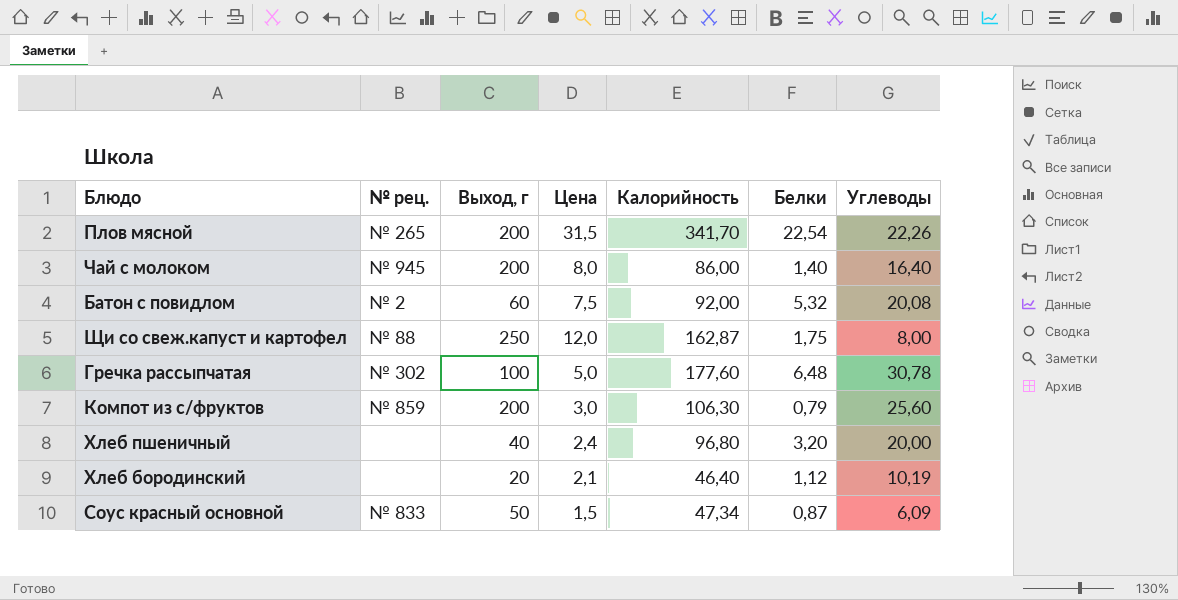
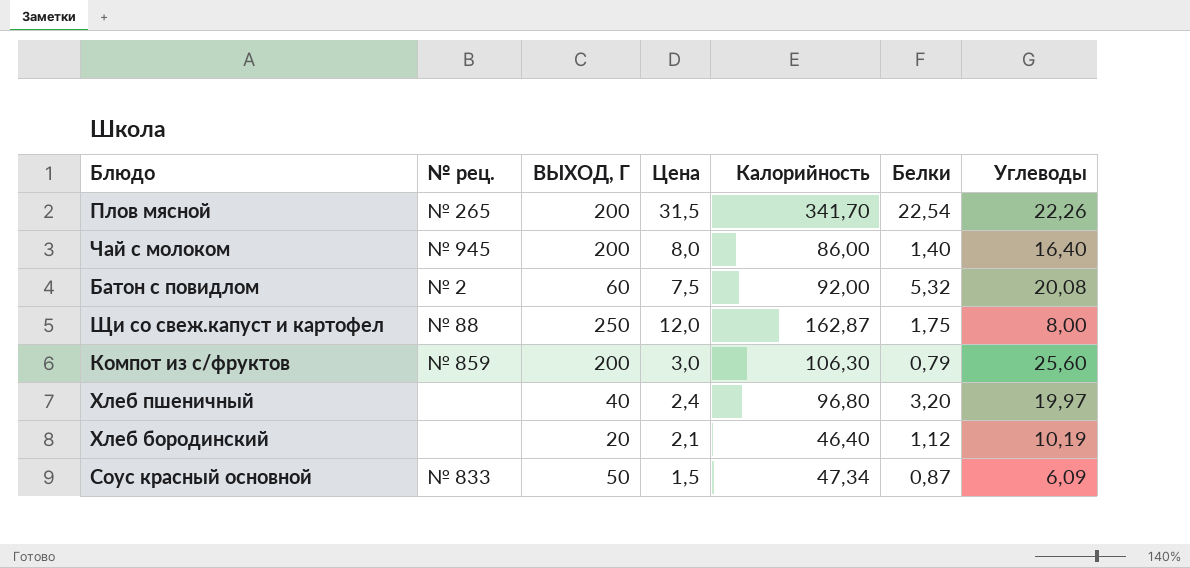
column name: Выход, г -> ВЫХОД, Г
row Гречка рассыпчатая: № 302 | 100 | 5,0 | 177,60 | 6,48 | 30,78 -> none
Хлеб пшеничный | Углеводы: 20,00 -> 19,97

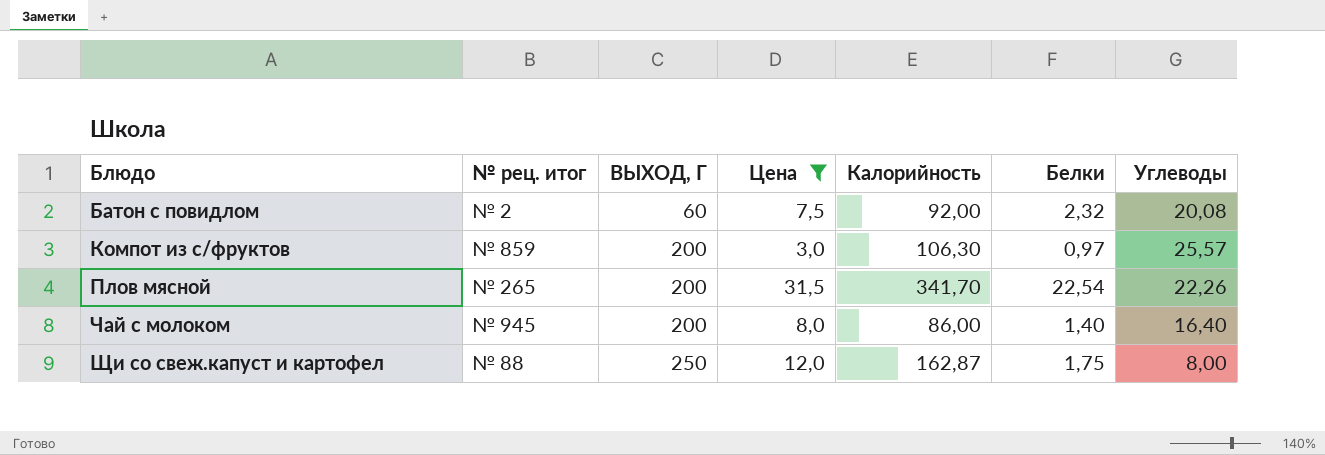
filter: none -> Цена >= 3,0
row order: none -> Блюдо ascending
column name: № рец. -> № рец. итог
Батон с повидлом | Белки: 5,32 -> 2,32
Компот из с/фруктов | Белки: 0,79 -> 0,97
Компот из с/фруктов | Углеводы: 25,60 -> 25,57

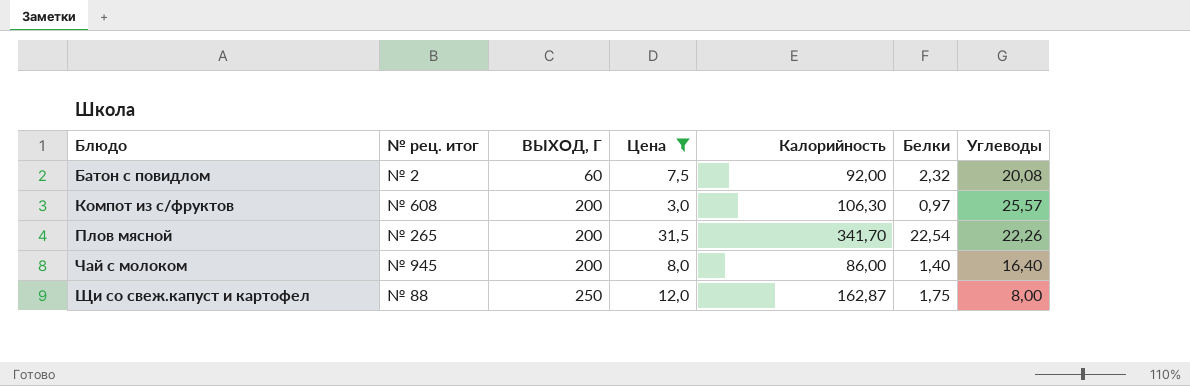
Компот из с/фруктов | № рец. итог: № 859 -> № 608

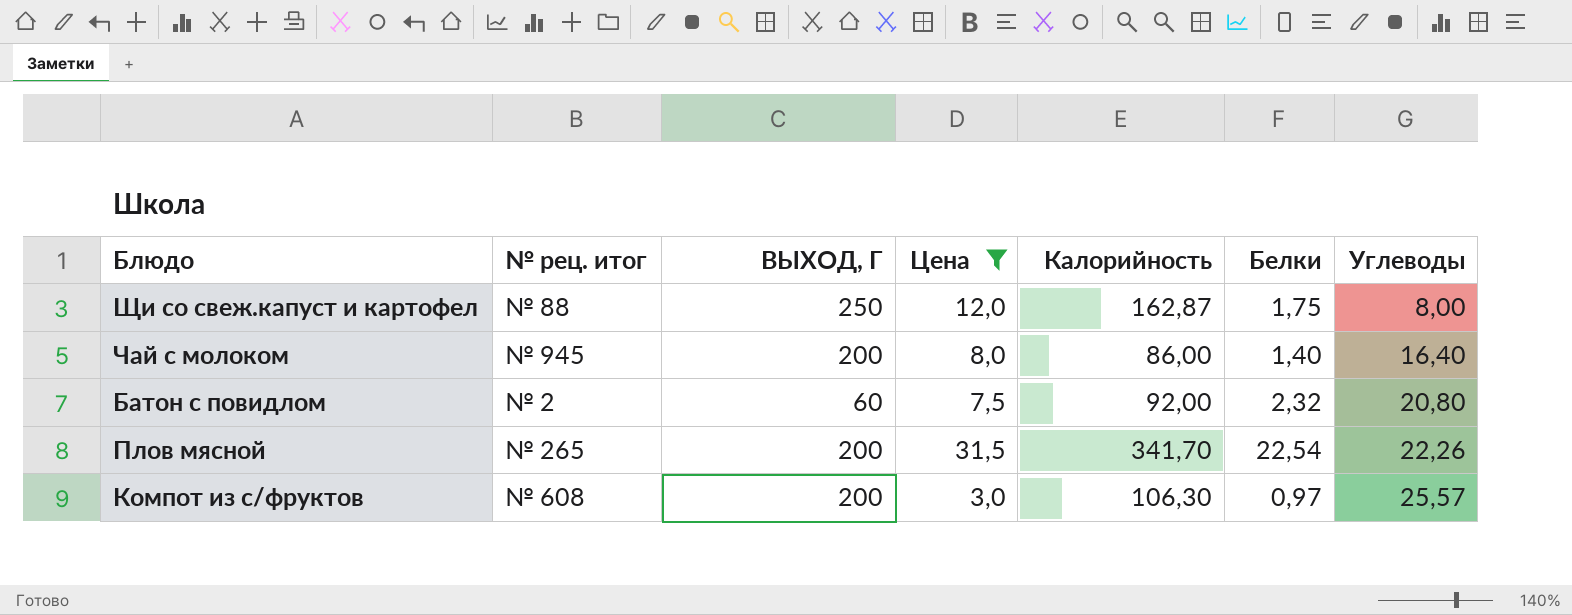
row order: Блюдо ascending -> Углеводы ascending
Батон с повидлом | Углеводы: 20,08 -> 20,80

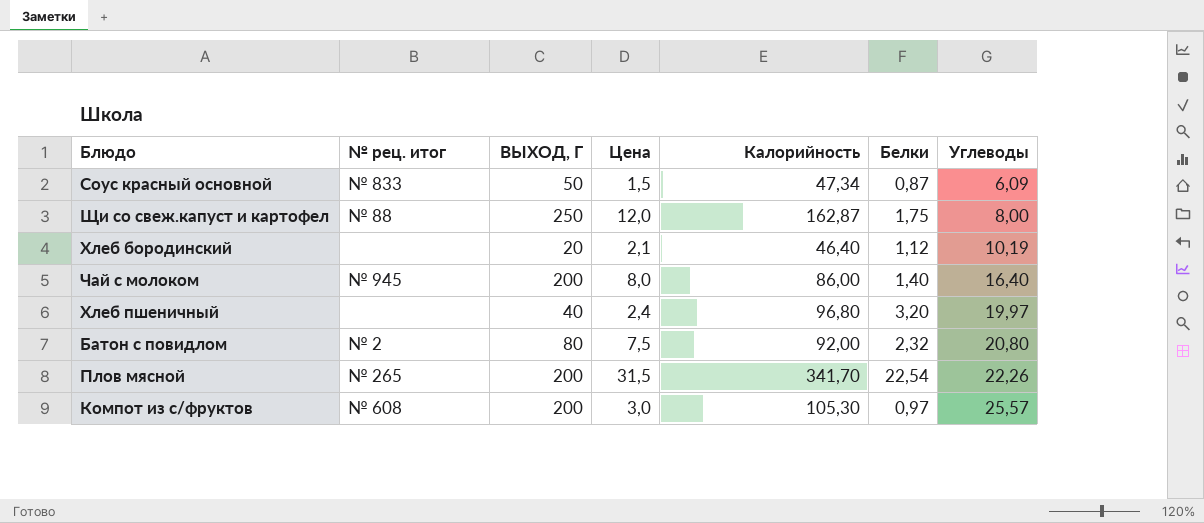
filter: Цена >= 3,0 -> none
Батон с повидлом | ВЫХОД, Г: 60 -> 80
Компот из с/фруктов | Калорийность: 106,30 -> 105,30

